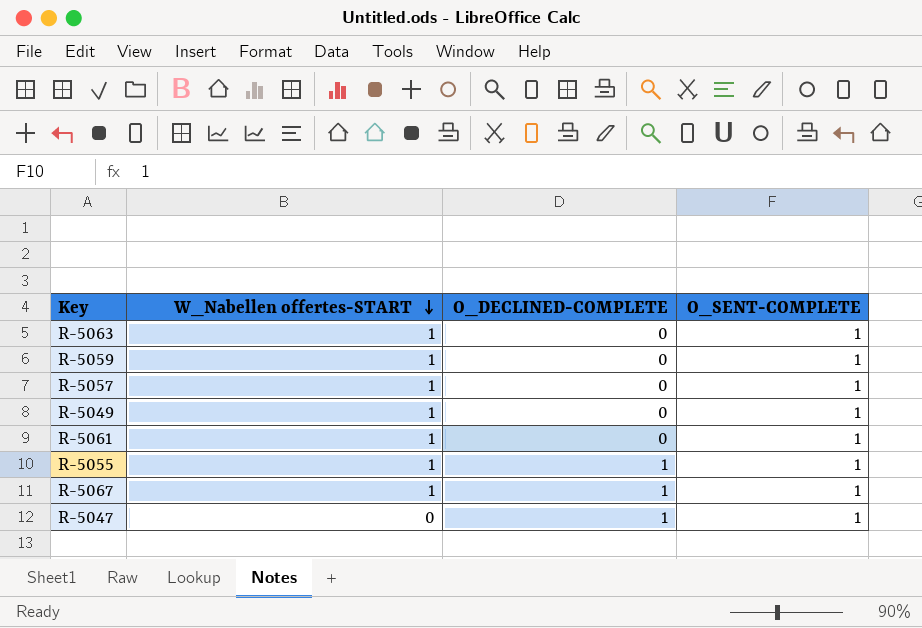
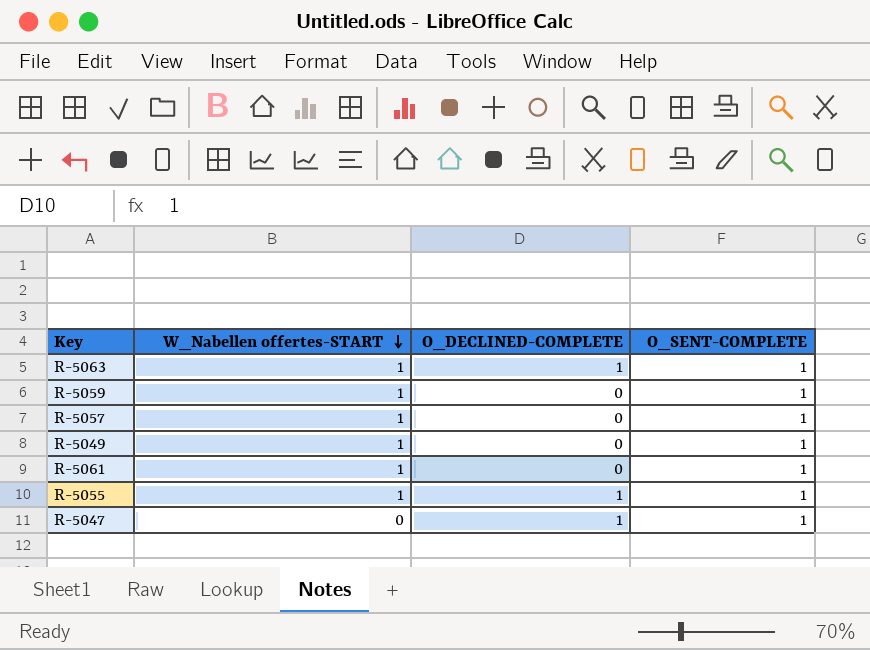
row R-5067: 1 | 1 | 1 -> none
R-5063 | O_DECLINED-COMPLETE: 0 -> 1

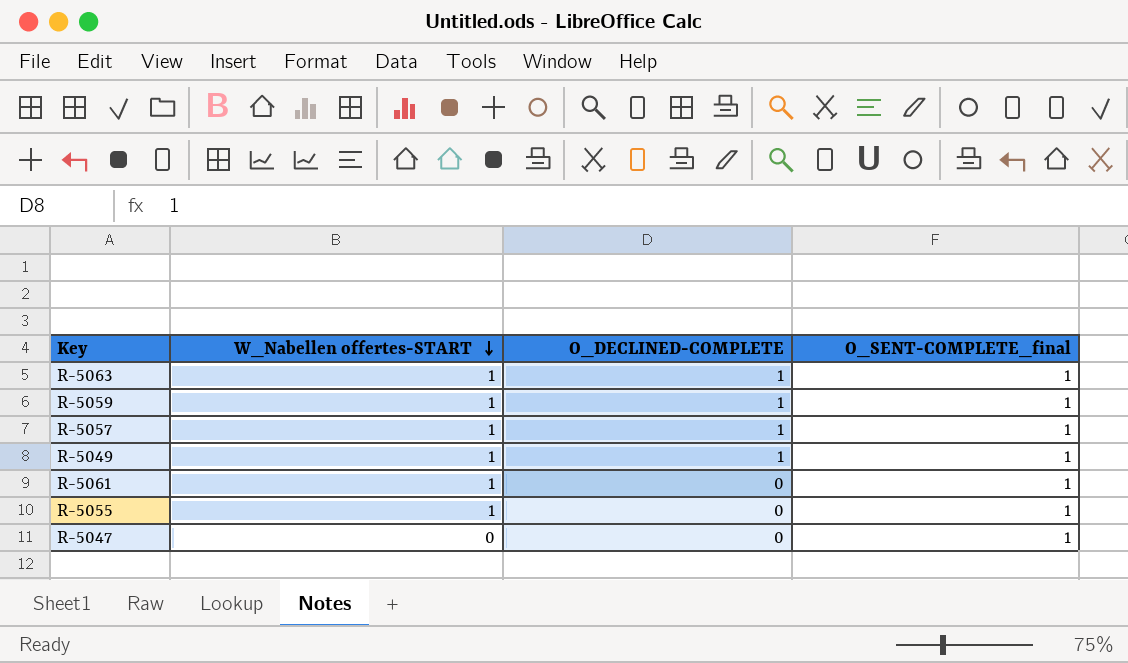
column name: O_SENT-COMPLETE -> O_SENT-COMPLETE_final
R-5059 | O_DECLINED-COMPLETE: 0 -> 1
R-5057 | O_DECLINED-COMPLETE: 0 -> 1
R-5049 | O_DECLINED-COMPLETE: 0 -> 1
R-5055 | O_DECLINED-COMPLETE: 1 -> 0
R-5047 | O_DECLINED-COMPLETE: 1 -> 0

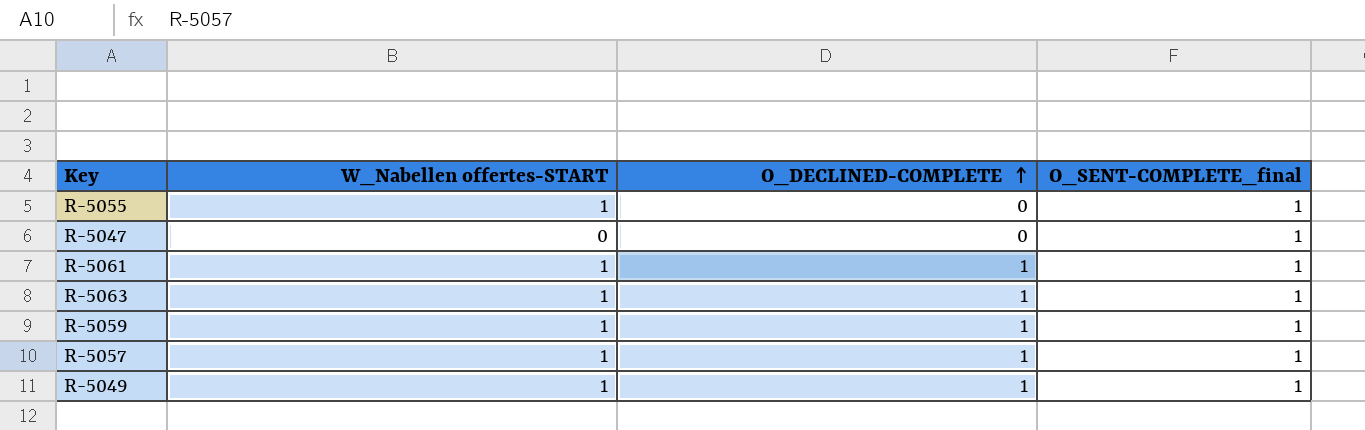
row order: W_Nabellen offertes-START descending -> O_DECLINED-COMPLETE ascending
R-5061 | O_DECLINED-COMPLETE: 0 -> 1

